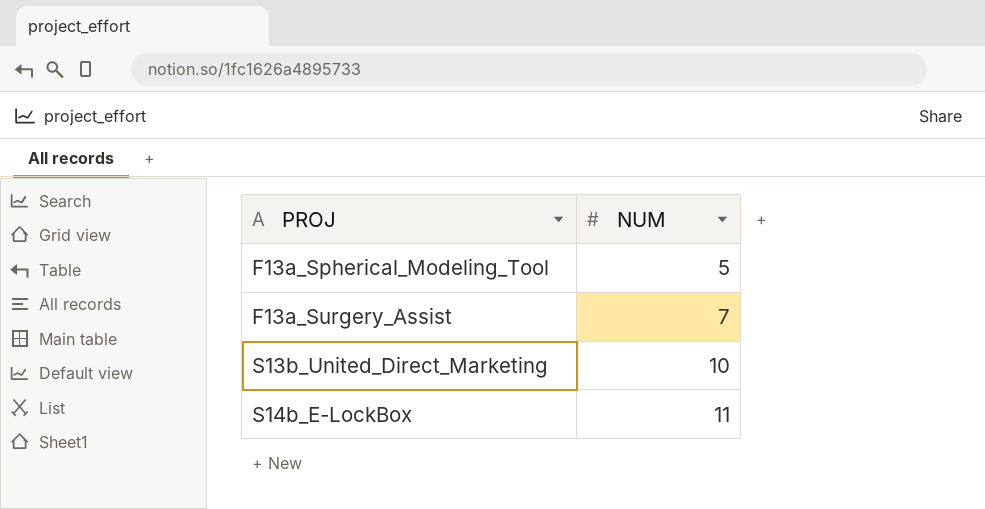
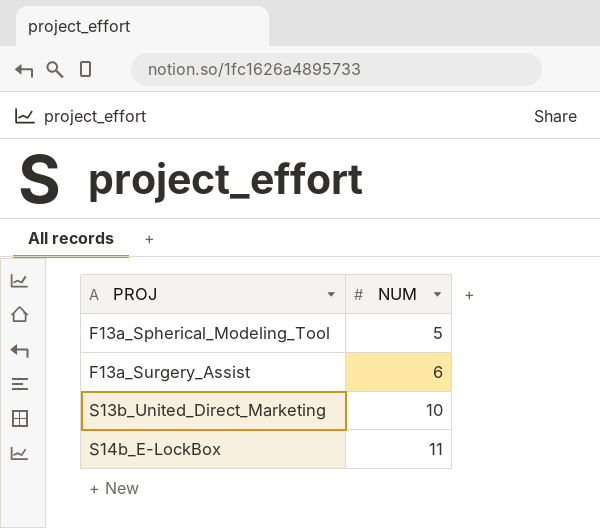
F13a_Surgery_Assist | NUM: 7 -> 6

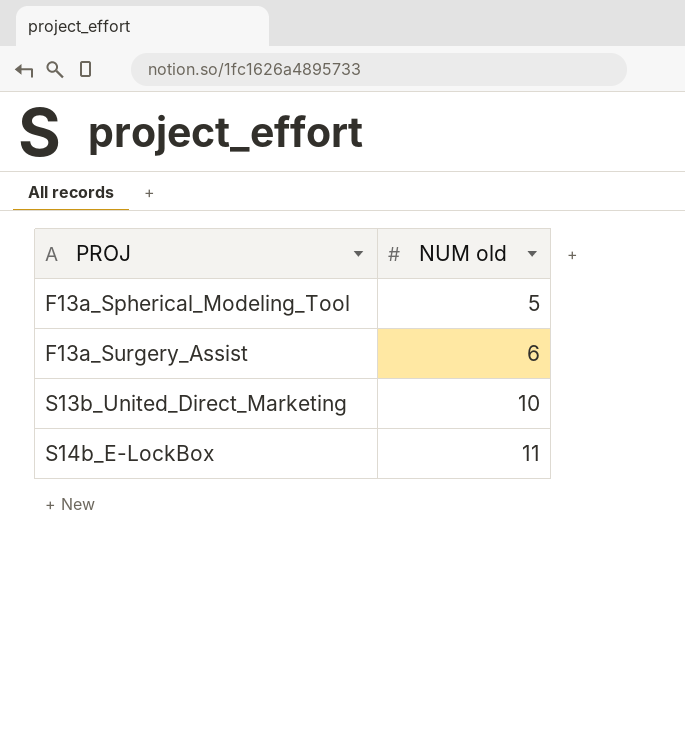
column name: NUM -> NUM old

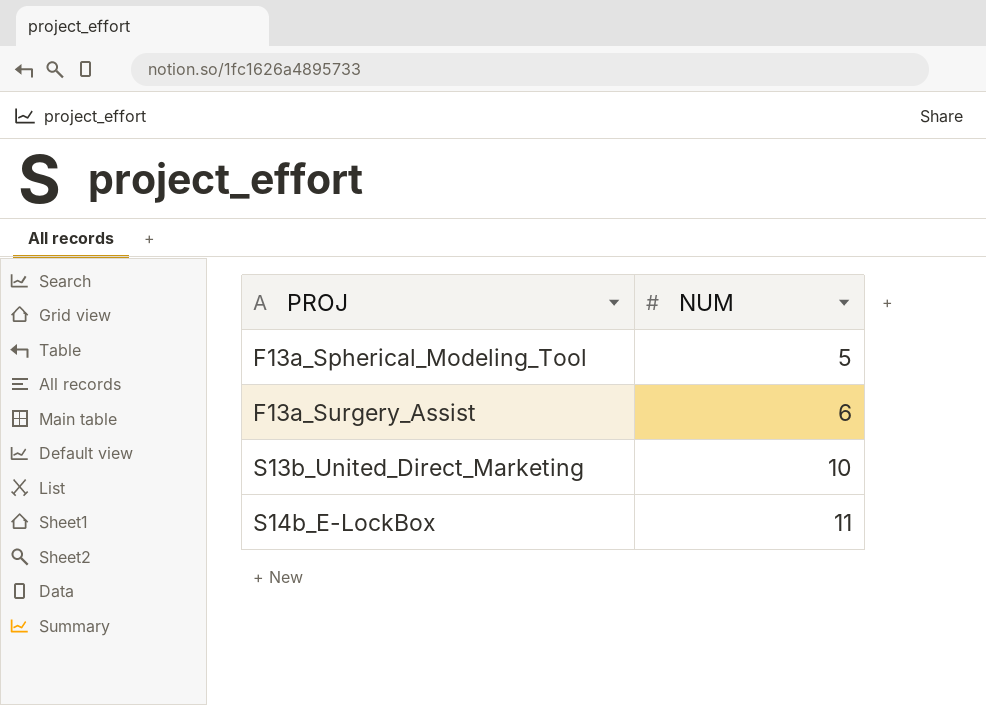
column name: NUM old -> NUM

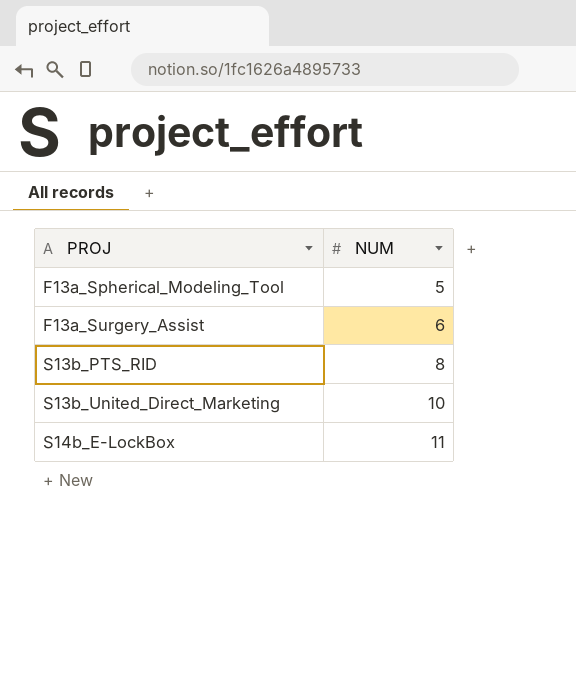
row S13b_PTS_RID: none -> 8

